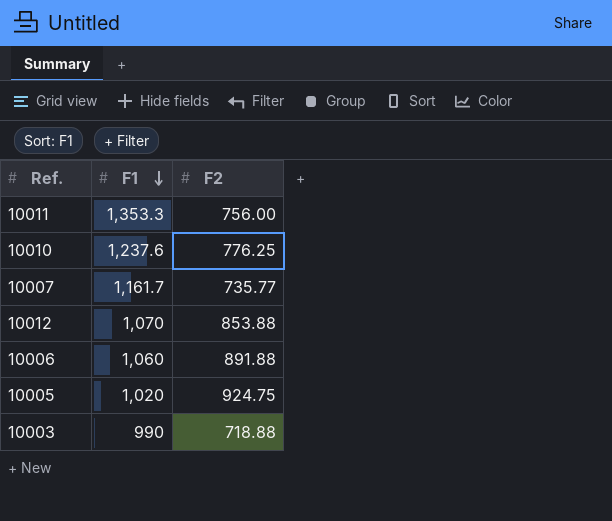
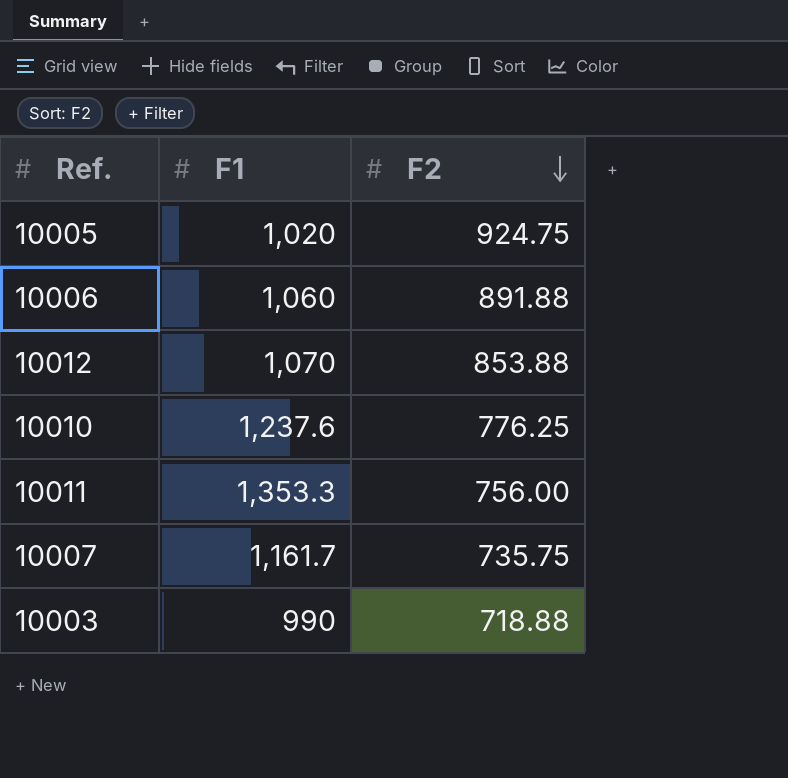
row order: F1 descending -> F2 descending
10007 | F2: 735.77 -> 735.75

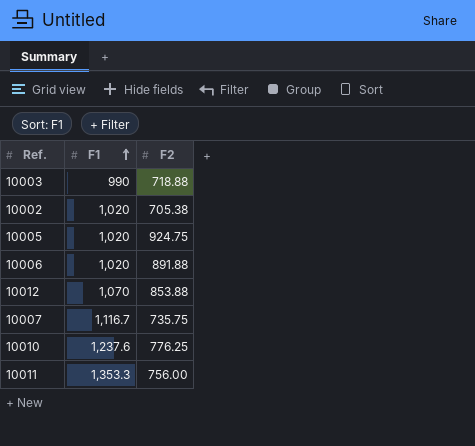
row order: F2 descending -> F1 ascending
row 10002: none -> 1,020 | 705.38
10006 | F1: 1,060 -> 1,020
10007 | F1: 1,161.7 -> 1,116.7

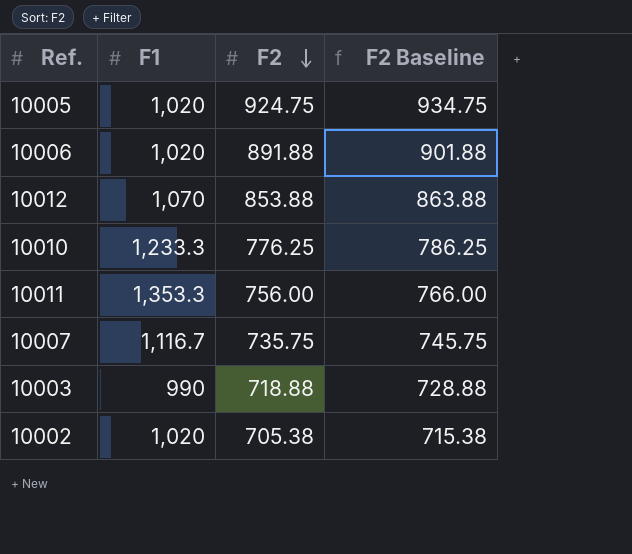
row order: F1 ascending -> F2 descending
column F2 Baseline | formula: none -> [F2] + 10
10010 | F1: 1,237.6 -> 1,233.3

